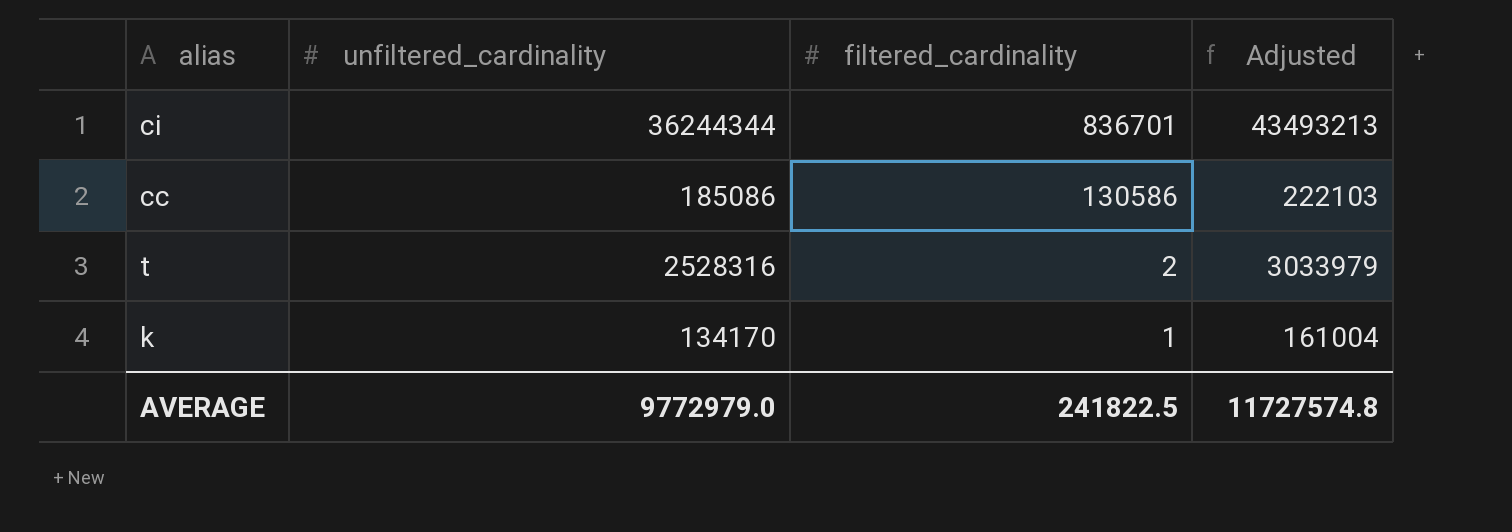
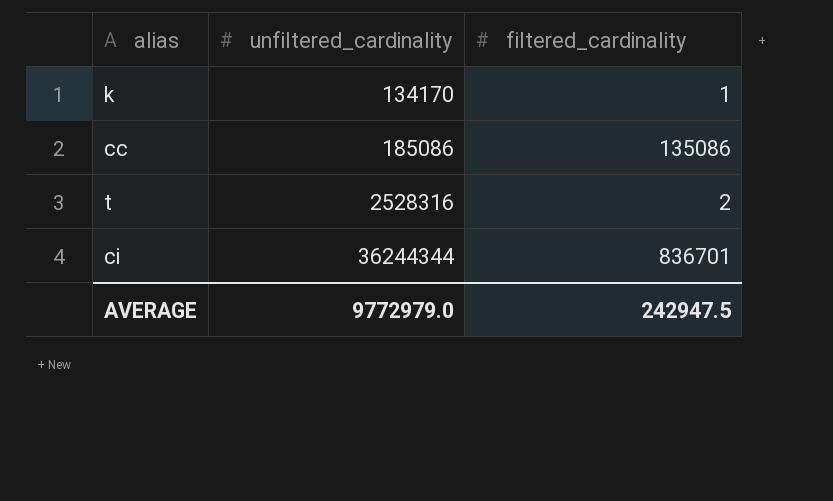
row order: filtered_cardinality descending -> unfiltered_cardinality ascending
column Adjusted | formula: [unfiltered_cardinality] * 1.2 -> none
cc | filtered_cardinality: 130586 -> 135086
AVERAGE | filtered_cardinality: 241822.5 -> 242947.5

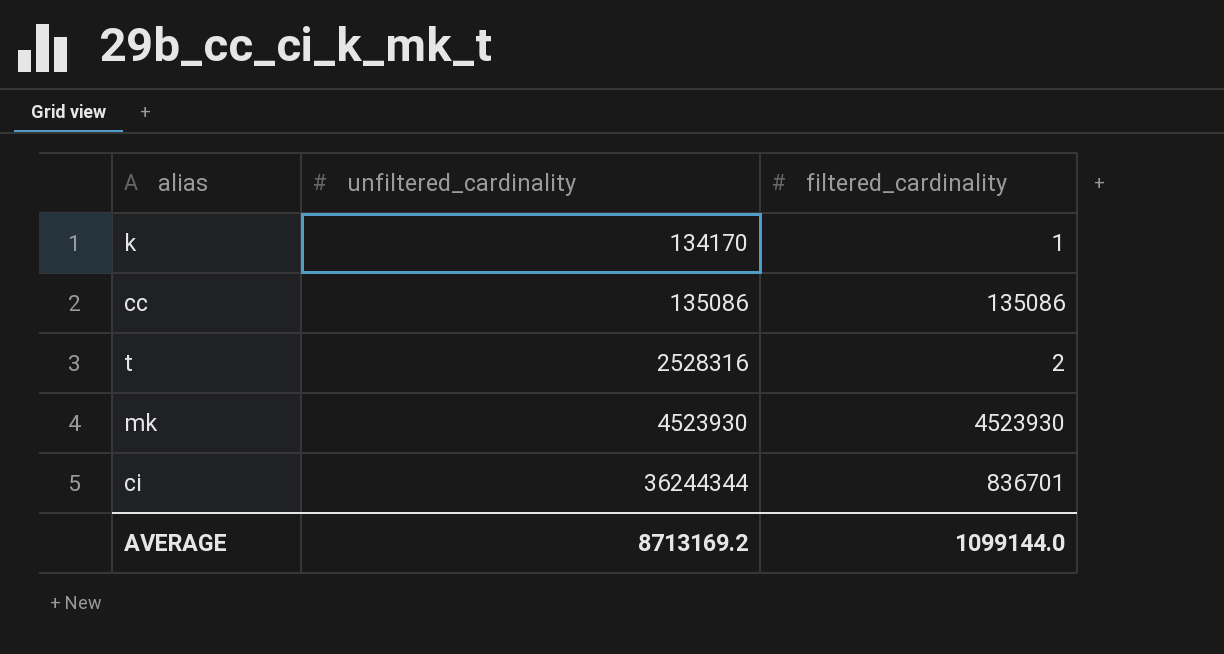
cc | unfiltered_cardinality: 185086 -> 135086
row mk: none -> 4523930 | 4523930
AVERAGE | unfiltered_cardinality: 9772979.0 -> 8713169.2
AVERAGE | filtered_cardinality: 242947.5 -> 1099144.0

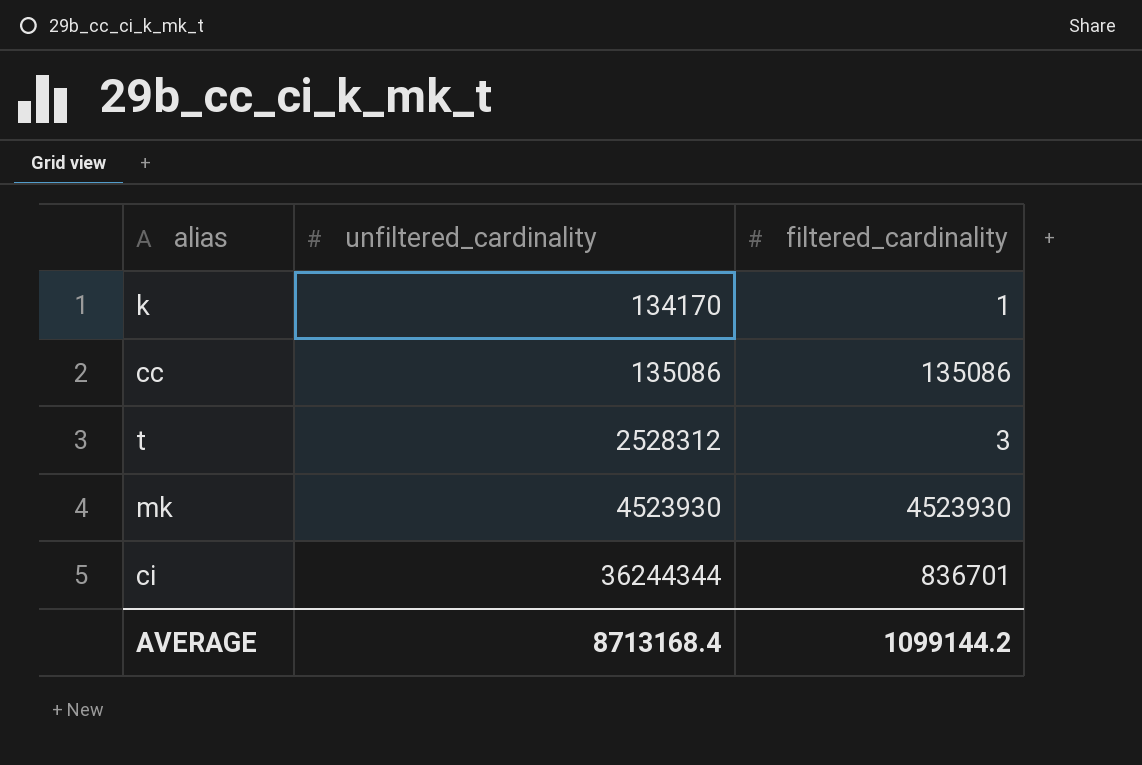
t | unfiltered_cardinality: 2528316 -> 2528312
t | filtered_cardinality: 2 -> 3
AVERAGE | unfiltered_cardinality: 8713169.2 -> 8713168.4
AVERAGE | filtered_cardinality: 1099144.0 -> 1099144.2

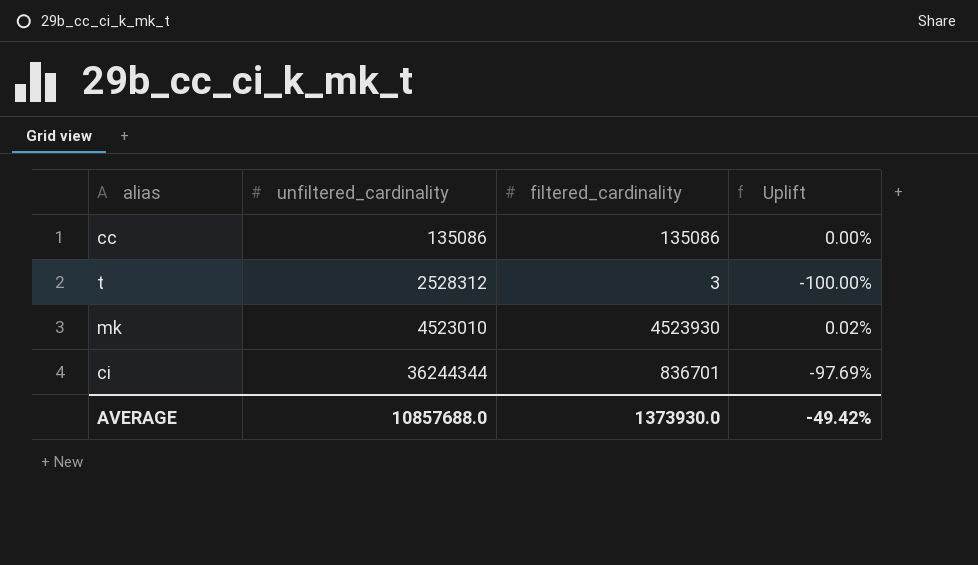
column Uplift | formula: none -> ([filtered_cardinality] - [unfiltered_cardinality]) / [unfiltered_cardinality]
row k: 134170 | 1 -> none
mk | unfiltered_cardinality: 4523930 -> 4523010
AVERAGE | unfiltered_cardinality: 8713168.4 -> 10857688.0
AVERAGE | filtered_cardinality: 1099144.2 -> 1373930.0

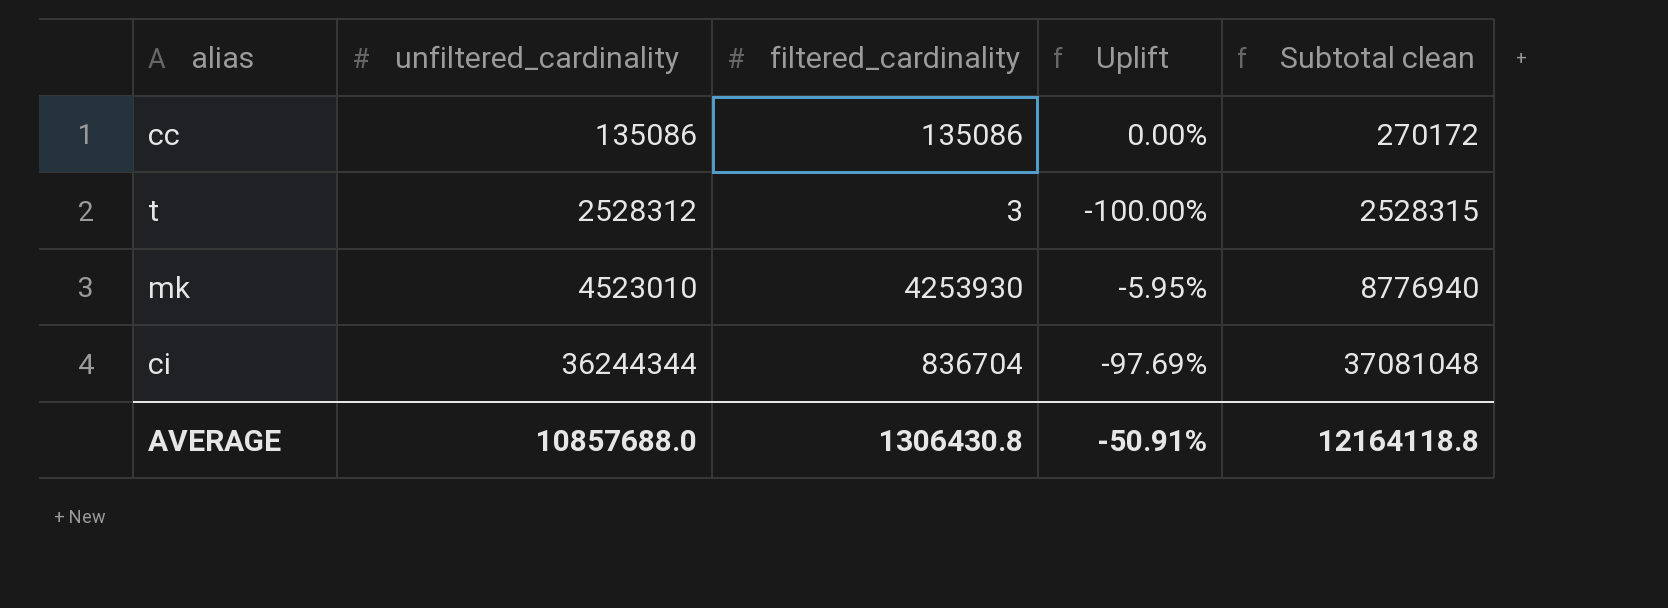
column Subtotal clean | formula: none -> [unfiltered_cardinality] + [filtered_cardinality]
mk | filtered_cardinality: 4523930 -> 4253930
mk | Uplift: 0.02% -> -5.95%
ci | filtered_cardinality: 836701 -> 836704
AVERAGE | filtered_cardinality: 1373930.0 -> 1306430.8
AVERAGE | Uplift: -49.42% -> -50.91%

